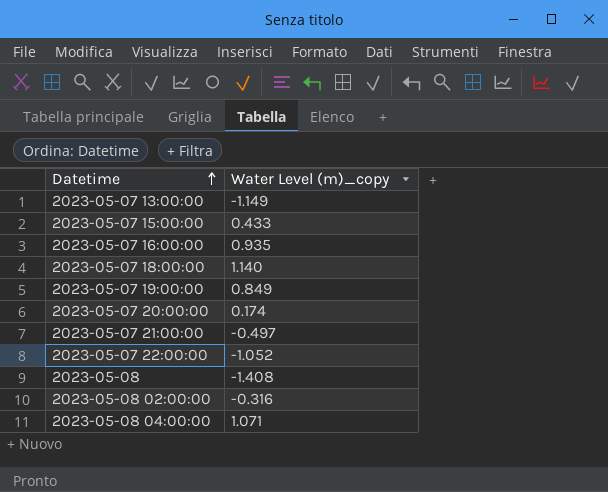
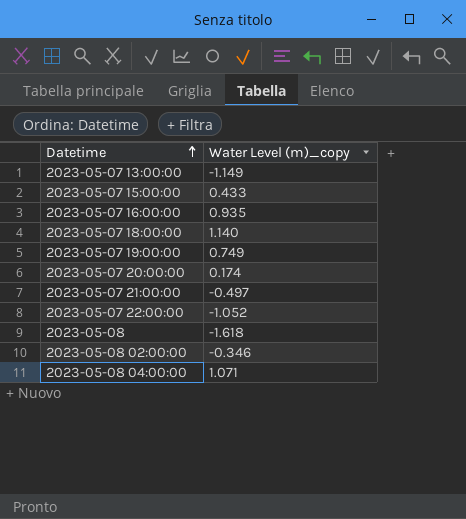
2023-05-07 19:00:00 | Water Level (m)_copy: 0.849 -> 0.749
2023-05-08 | Water Level (m)_copy: -1.408 -> -1.618
2023-05-08 02:00:00 | Water Level (m)_copy: -0.316 -> -0.346

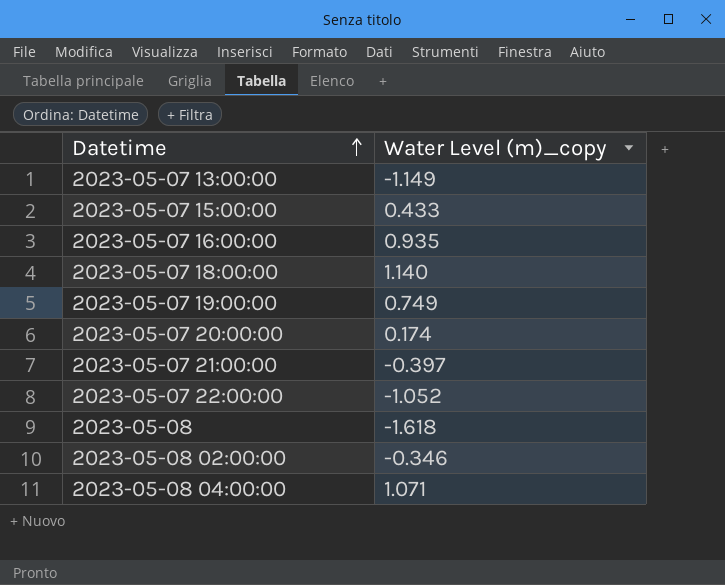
2023-05-07 21:00:00 | Water Level (m)_copy: -0.497 -> -0.397

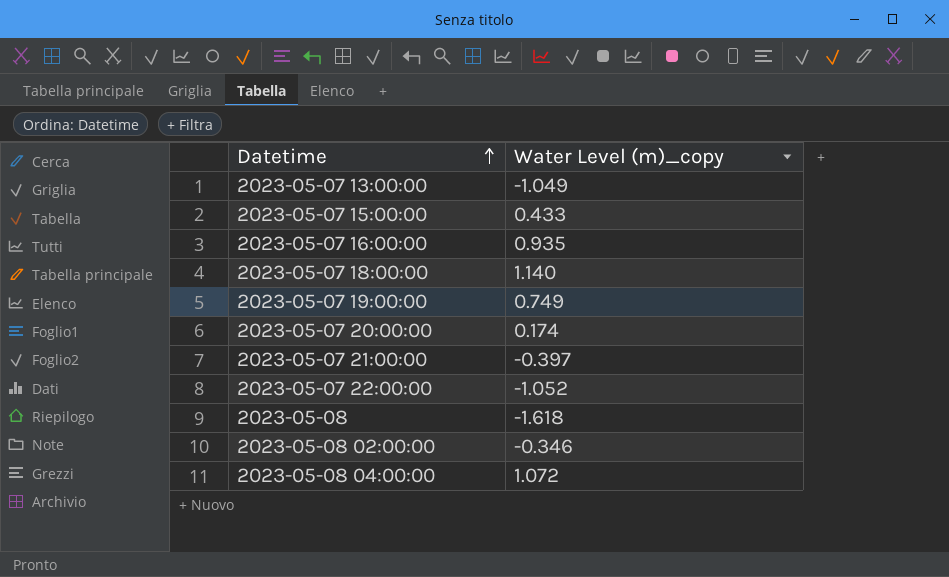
2023-05-07 13:00:00 | Water Level (m)_copy: -1.149 -> -1.049
2023-05-08 04:00:00 | Water Level (m)_copy: 1.071 -> 1.072

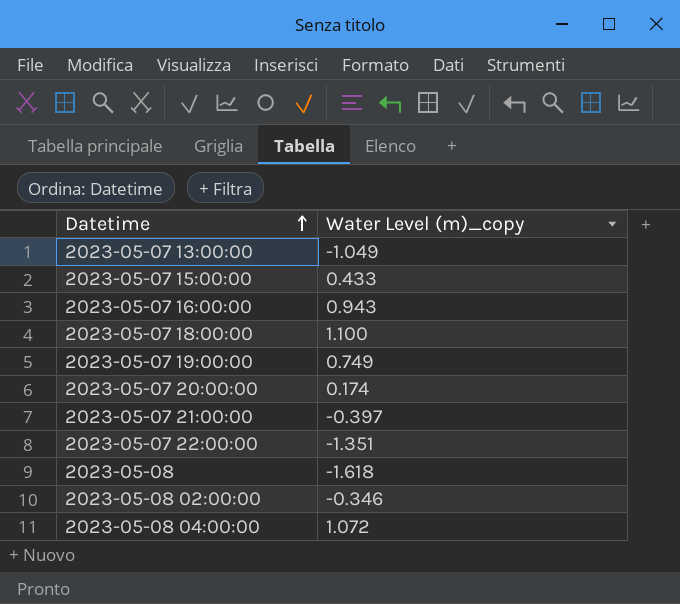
2023-05-07 16:00:00 | Water Level (m)_copy: 0.935 -> 0.943
2023-05-07 18:00:00 | Water Level (m)_copy: 1.140 -> 1.100
2023-05-07 22:00:00 | Water Level (m)_copy: -1.052 -> -1.351

